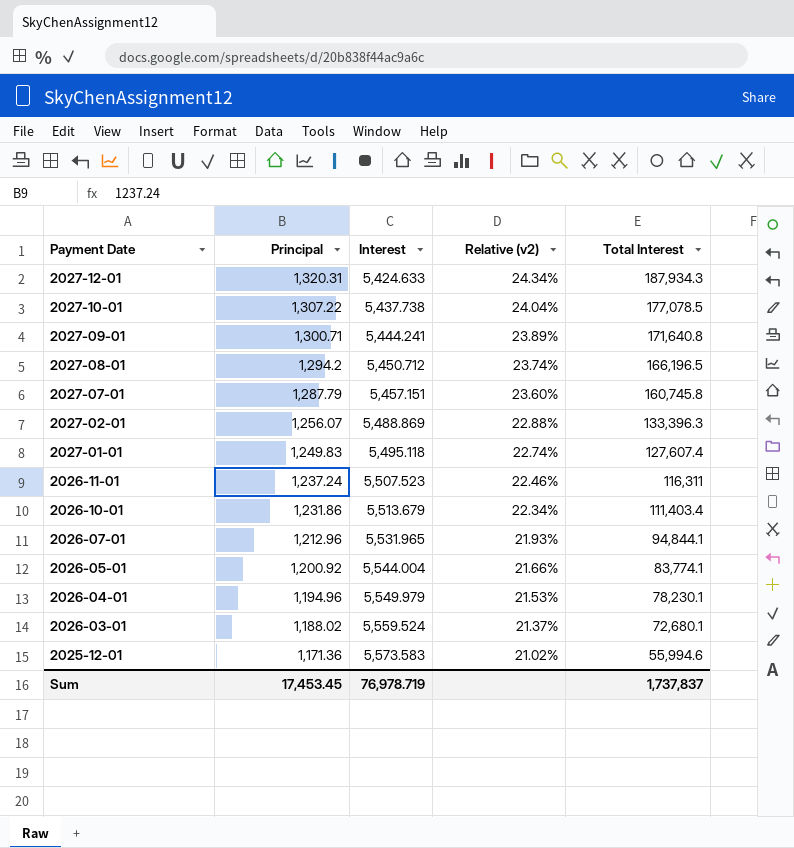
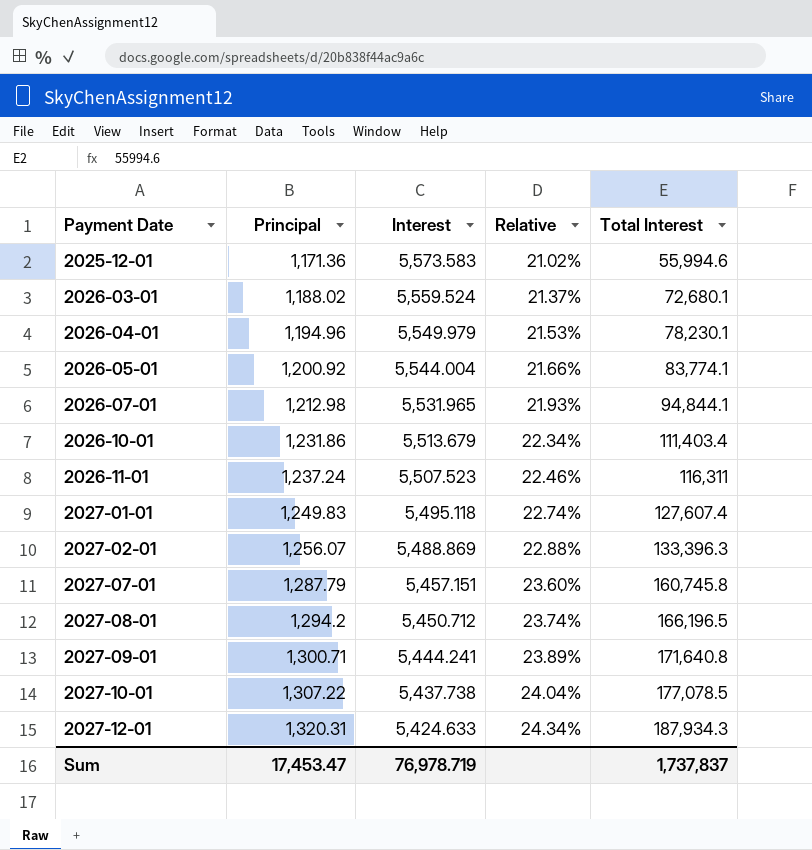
row order: Payment Date descending -> Payment Date ascending
column name: Relative (v2) -> Relative
2026-07-01 | Principal: 1,212.96 -> 1,212.98
Sum | Principal: 17,453.45 -> 17,453.47

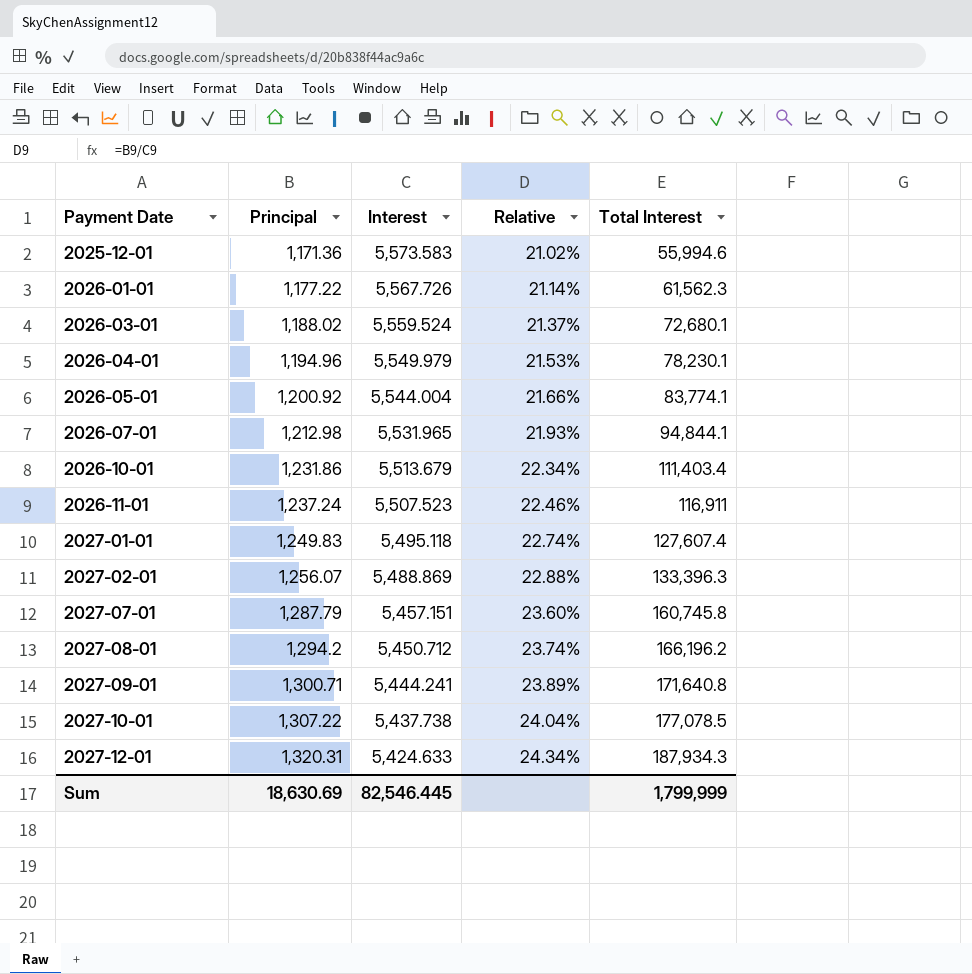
row 2026-01-01: none -> 1,177.22 | 5,567.726 | 21.14% | 61,562.3
2026-11-01 | Total Interest: 116,311 -> 116,911
2027-08-01 | Total Interest: 166,196.5 -> 166,196.2
Sum | Principal: 17,453.47 -> 18,630.69
Sum | Interest: 76,978.719 -> 82,546.445
Sum | Total Interest: 1,737,837 -> 1,799,999

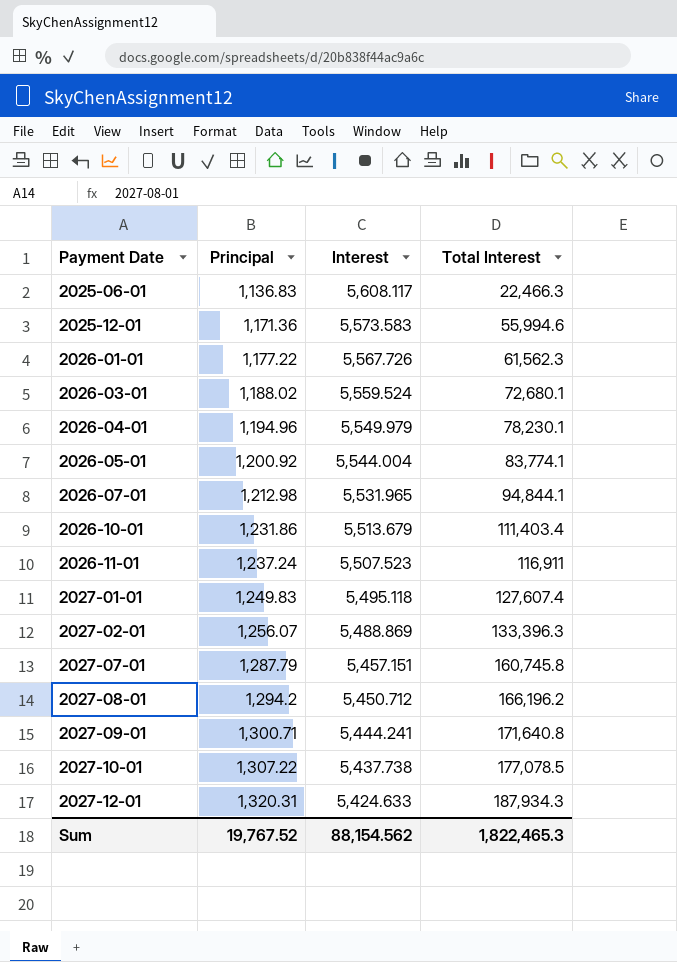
column Relative | formula: [Principal] / [Interest] -> none
row 2025-06-01: none -> 1,136.83 | 5,608.117 | 22,466.3
Sum | Principal: 18,630.69 -> 19,767.52
Sum | Interest: 82,546.445 -> 88,154.562
Sum | Total Interest: 1,799,999 -> 1,822,465.3

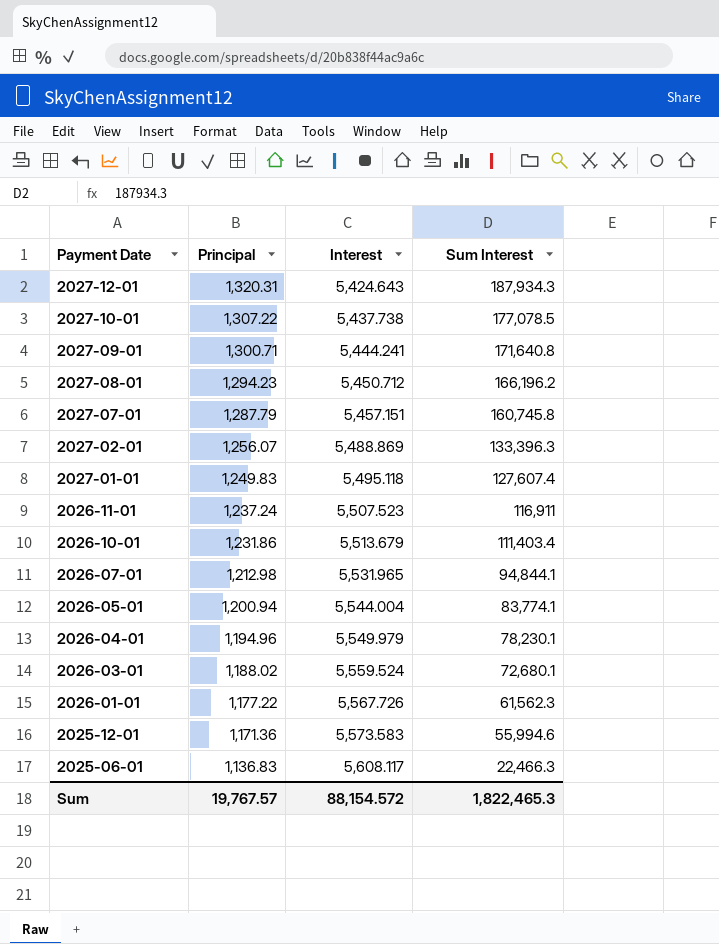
row order: Payment Date ascending -> Payment Date descending
column name: Total Interest -> Sum Interest
2027-12-01 | Interest: 5,424.633 -> 5,424.643
2027-08-01 | Principal: 1,294.2 -> 1,294.23
2026-05-01 | Principal: 1,200.92 -> 1,200.94
Sum | Principal: 19,767.52 -> 19,767.57
Sum | Interest: 88,154.562 -> 88,154.572

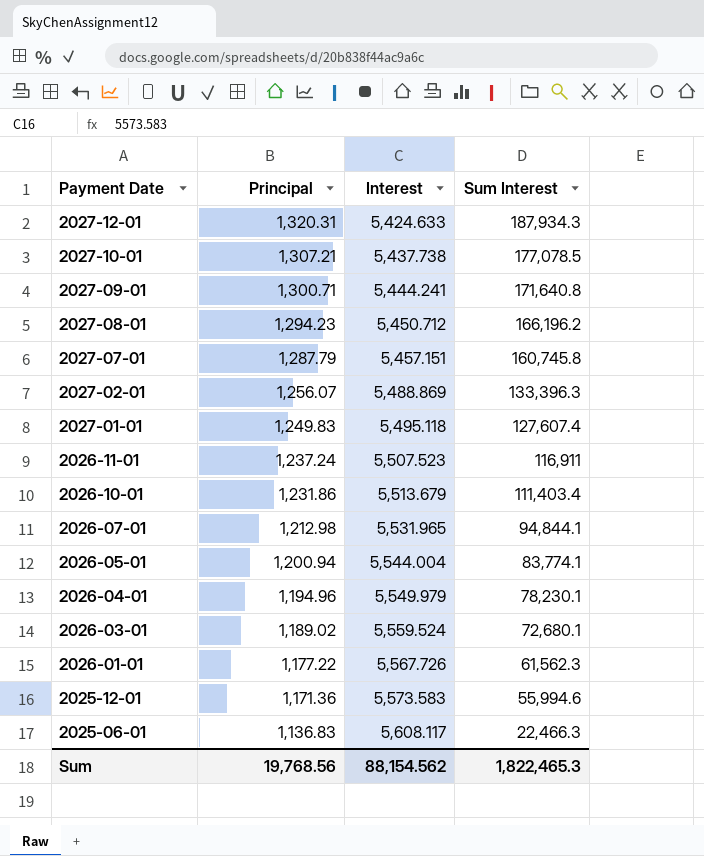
2027-12-01 | Interest: 5,424.643 -> 5,424.633
2027-10-01 | Principal: 1,307.22 -> 1,307.21
2026-03-01 | Principal: 1,188.02 -> 1,189.02
Sum | Principal: 19,767.57 -> 19,768.56
Sum | Interest: 88,154.572 -> 88,154.562

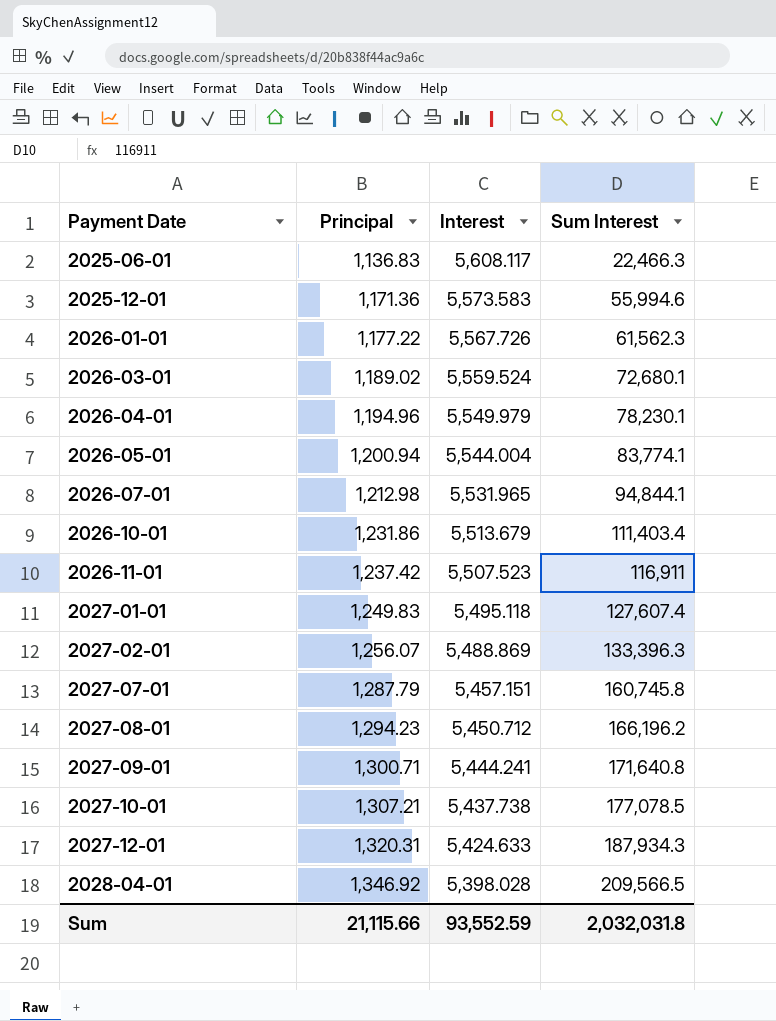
row order: Payment Date descending -> Payment Date ascending
2026-11-01 | Principal: 1,237.24 -> 1,237.42
row 2028-04-01: none -> 1,346.92 | 5,398.028 | 209,566.5
Sum | Principal: 19,768.56 -> 21,115.66
Sum | Interest: 88,154.562 -> 93,552.59
Sum | Sum Interest: 1,822,465.3 -> 2,032,031.8

